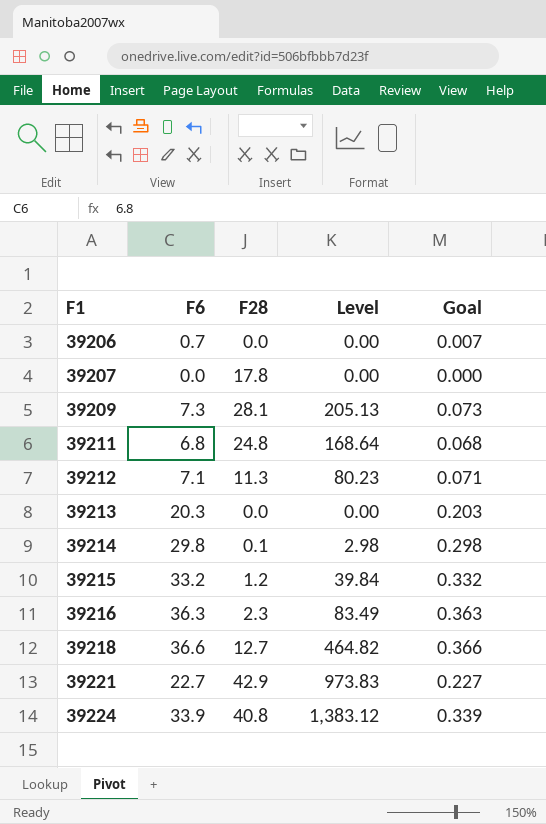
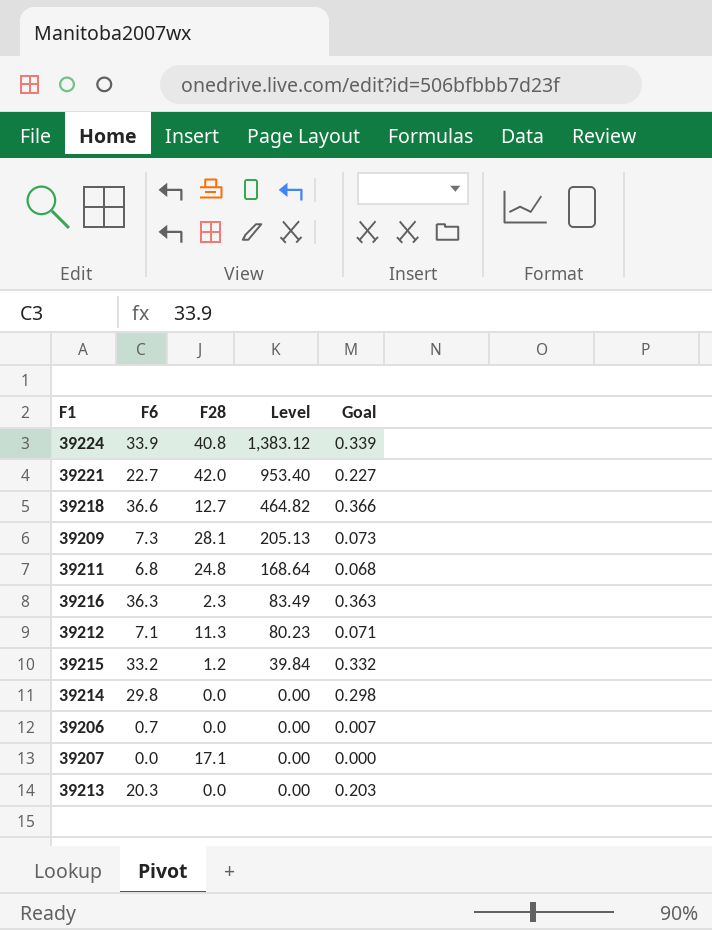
row order: F1 ascending -> Level descending
39221 | F28: 42.9 -> 42.0
39221 | Level: 973.83 -> 953.40
39214 | F28: 0.1 -> 0.0
39214 | Level: 2.98 -> 0.00
39207 | F28: 17.8 -> 17.1

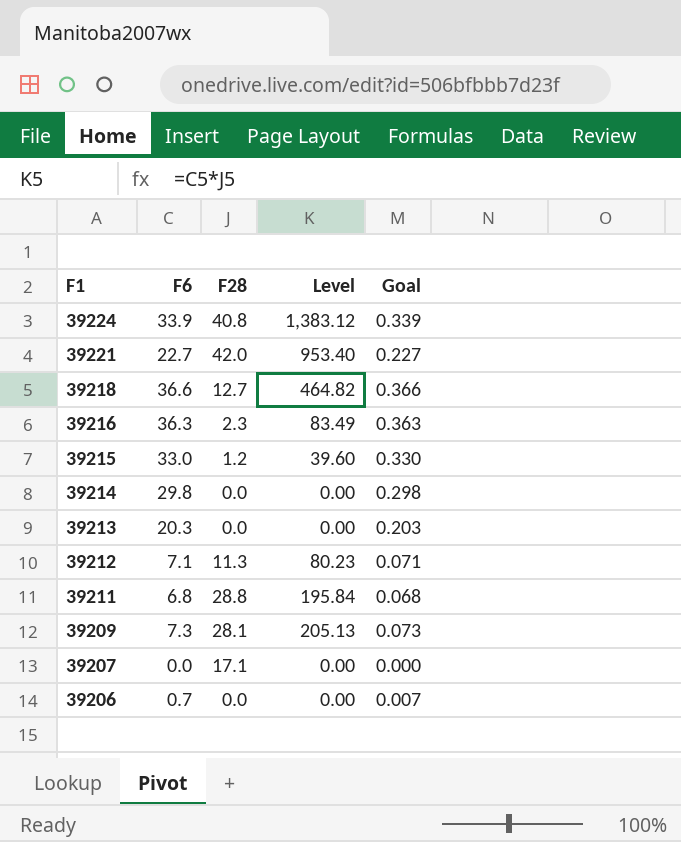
row order: Level descending -> F1 descending
39215 | F6: 33.2 -> 33.0
39215 | Level: 39.84 -> 39.60
39215 | Goal: 0.332 -> 0.330
39211 | F28: 24.8 -> 28.8
39211 | Level: 168.64 -> 195.84

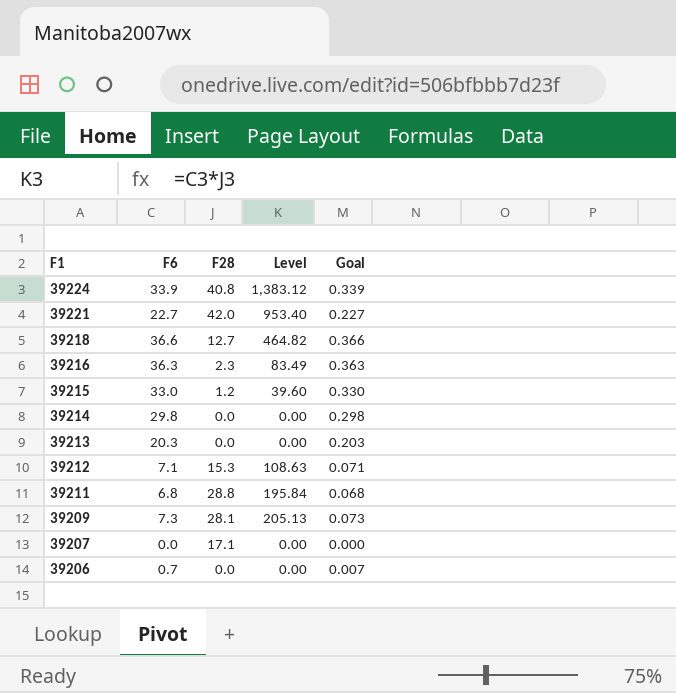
39212 | F28: 11.3 -> 15.3
39212 | Level: 80.23 -> 108.63

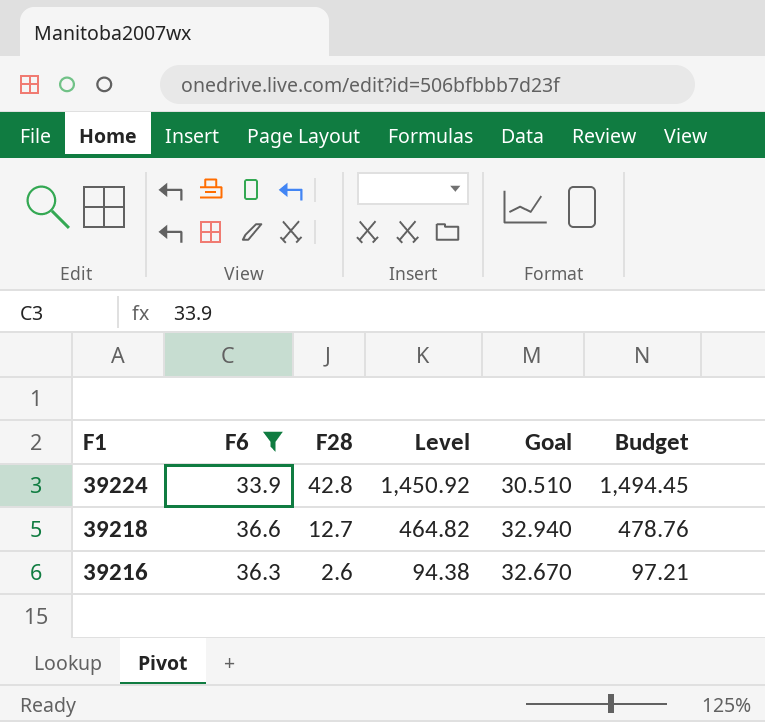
filter: none -> F6 >= 33.9
column Goal | formula: [F6] * 0.01 -> [F6] * 0.9
column Budget | formula: none -> [Level] * 1.03
39224 | F28: 40.8 -> 42.8
39224 | Level: 1,383.12 -> 1,450.92
39216 | F28: 2.3 -> 2.6
39216 | Level: 83.49 -> 94.38

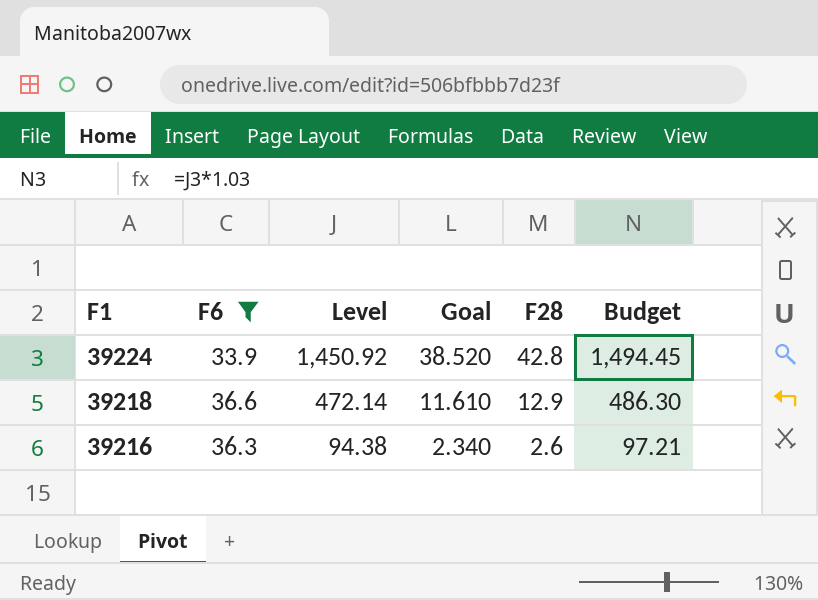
column Goal | formula: [F6] * 0.9 -> [F28] * 0.9
column F28 | position: 3 -> 5
39218 | Level: 464.82 -> 472.14
39218 | F28: 12.7 -> 12.9
39218 | Budget: 478.76 -> 486.30

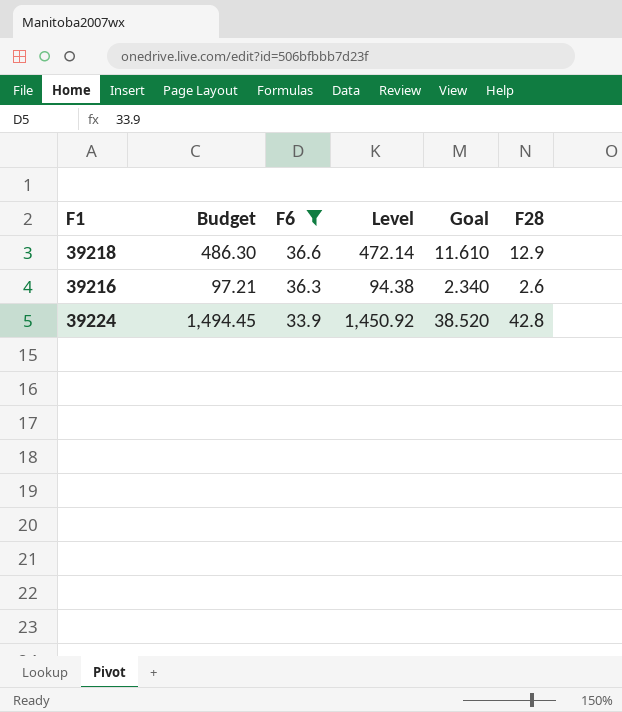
row order: F1 descending -> F6 descending
column Budget | position: 6 -> 2

